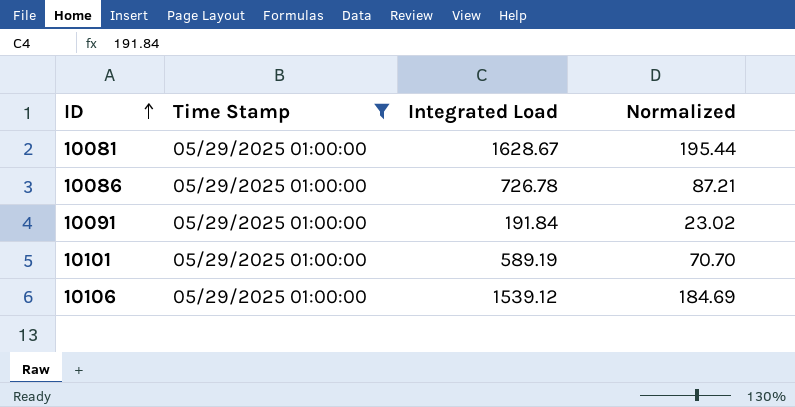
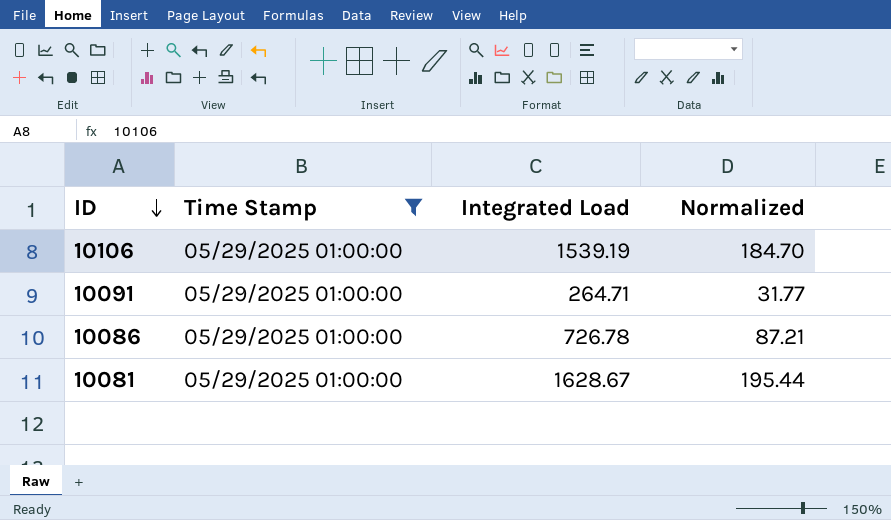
row order: ID ascending -> ID descending
row 10101: 05/29/2025 01:00:00 | 589.19 | 70.70 -> none
10106 | Integrated Load: 1539.12 -> 1539.19
10106 | Normalized: 184.69 -> 184.70
10091 | Integrated Load: 191.84 -> 264.71
10091 | Normalized: 23.02 -> 31.77

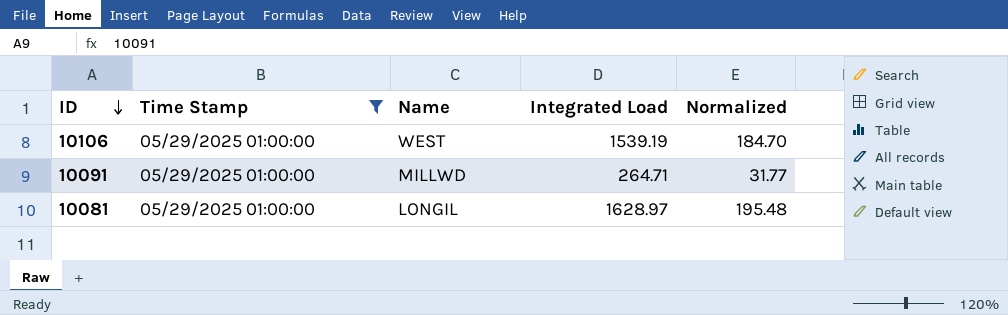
column Name | position: none -> 3
row 10086: 05/29/2025 01:00:00 | 726.78 | 87.21 -> none
10081 | Integrated Load: 1628.67 -> 1628.97
10081 | Normalized: 195.44 -> 195.48

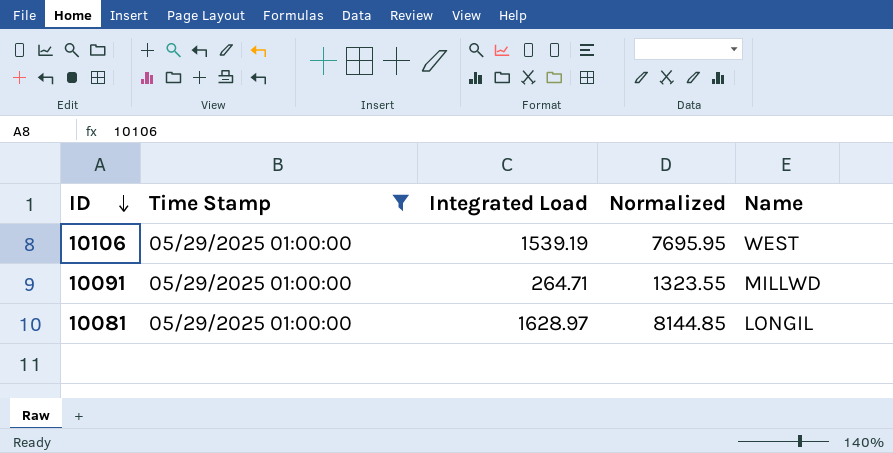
column Normalized | formula: [Integrated Load] * 0.12 -> [Integrated Load] * 5
column Name | position: 3 -> 5

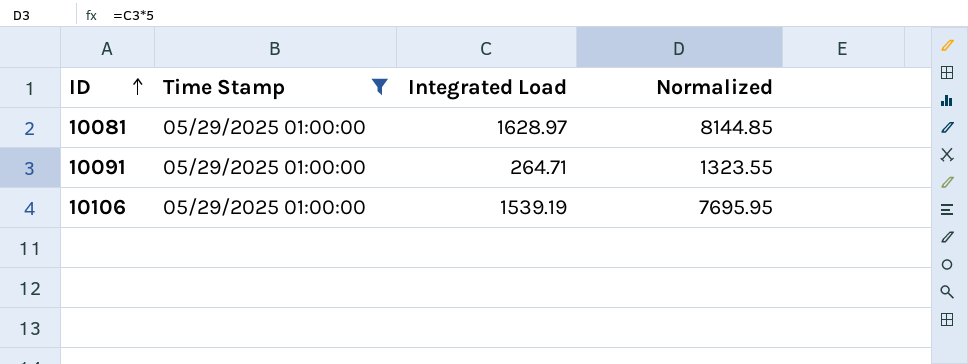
row order: ID descending -> ID ascending
column Name | position: 5 -> none

